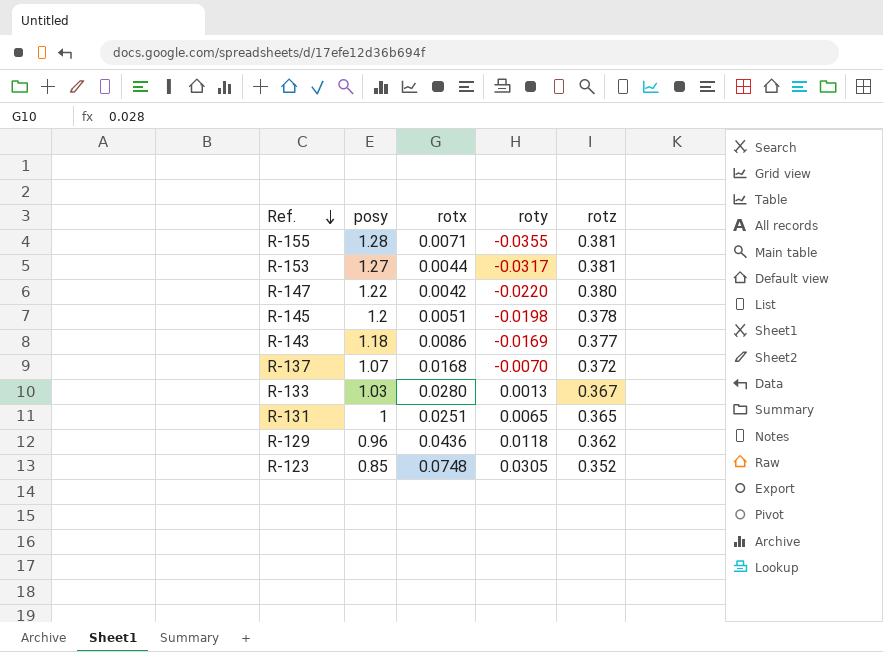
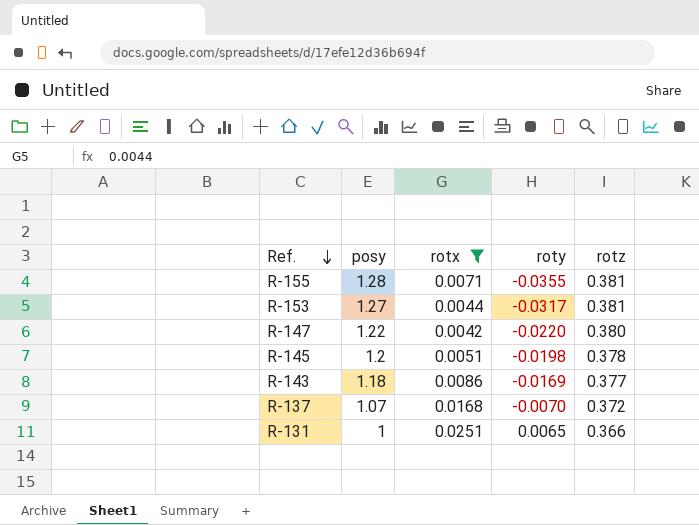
filter: none -> rotx <= 0.0251
R-131 | rotz: 0.365 -> 0.366

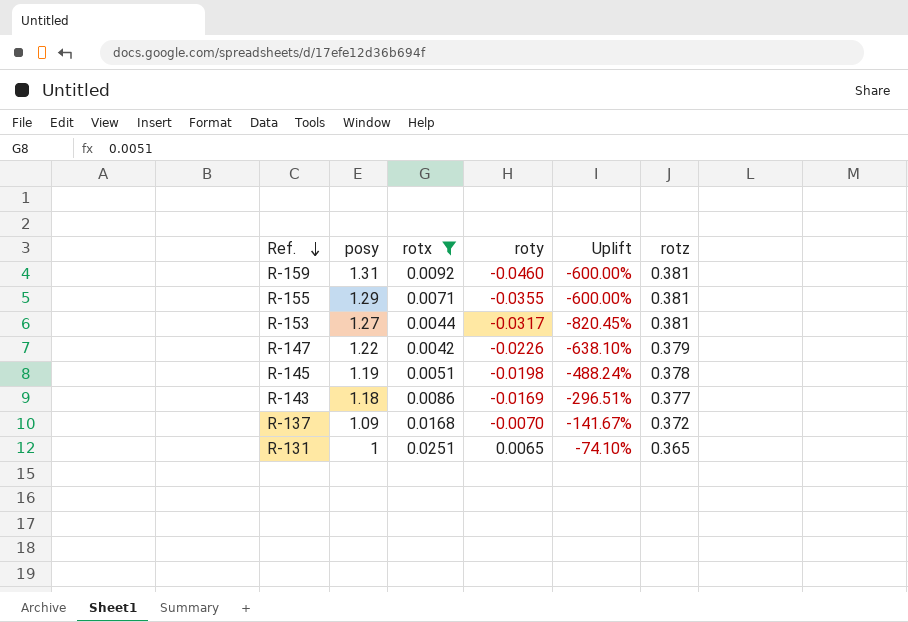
column Uplift | formula: none -> ([roty] - [rotx]) / [rotx]
row R-159: none -> 1.31 | 0.0092 | -0.0460 | -600.00% | 0.381
R-155 | posy: 1.28 -> 1.29
R-147 | roty: -0.0220 -> -0.0226
R-147 | rotz: 0.380 -> 0.379
R-145 | posy: 1.2 -> 1.19
R-137 | posy: 1.07 -> 1.09
R-131 | rotz: 0.366 -> 0.365

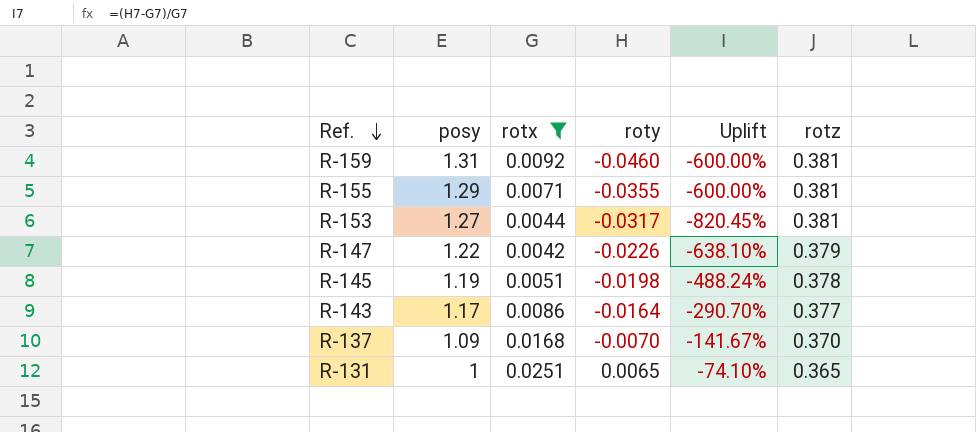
R-143 | posy: 1.18 -> 1.17
R-143 | roty: -0.0169 -> -0.0164
R-143 | Uplift: -296.51% -> -290.70%
R-137 | rotz: 0.372 -> 0.370

